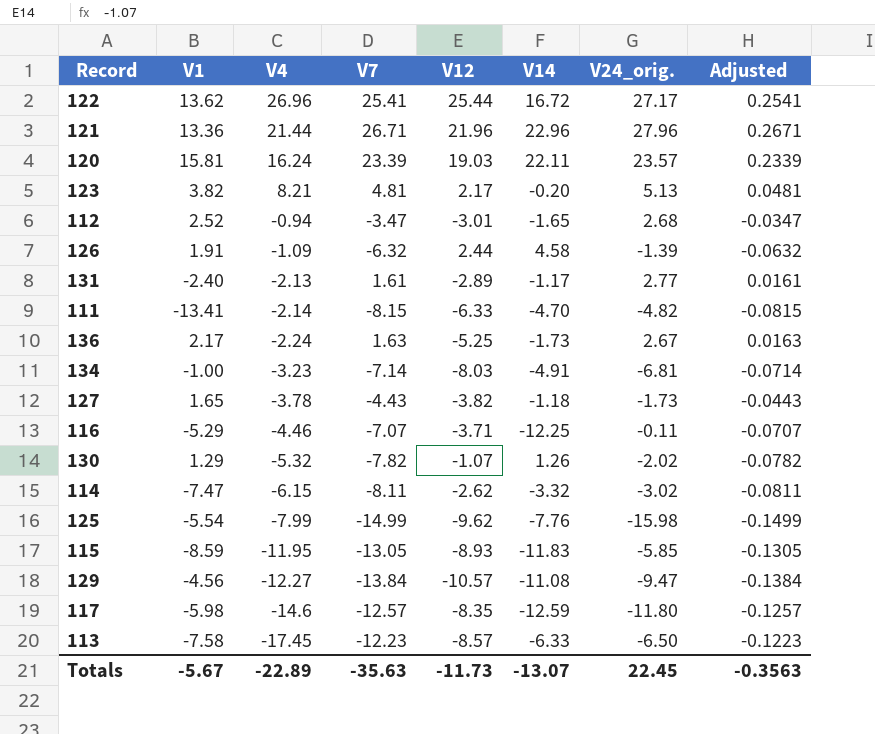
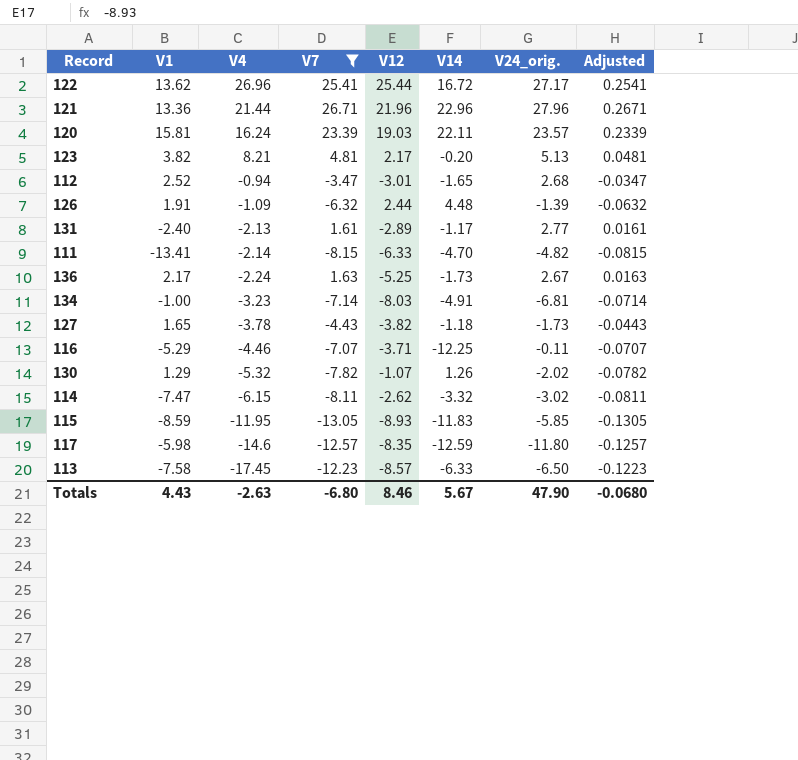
filter: none -> V7 >= -13.05
126 | V14: 4.58 -> 4.48
Totals | V1: -5.67 -> 4.43
Totals | V4: -22.89 -> -2.63
Totals | V7: -35.63 -> -6.80
Totals | V12: -11.73 -> 8.46
Totals | V14: -13.07 -> 5.67
Totals | V24_orig.: 22.45 -> 47.90
Totals | Adjusted: -0.3563 -> -0.0680

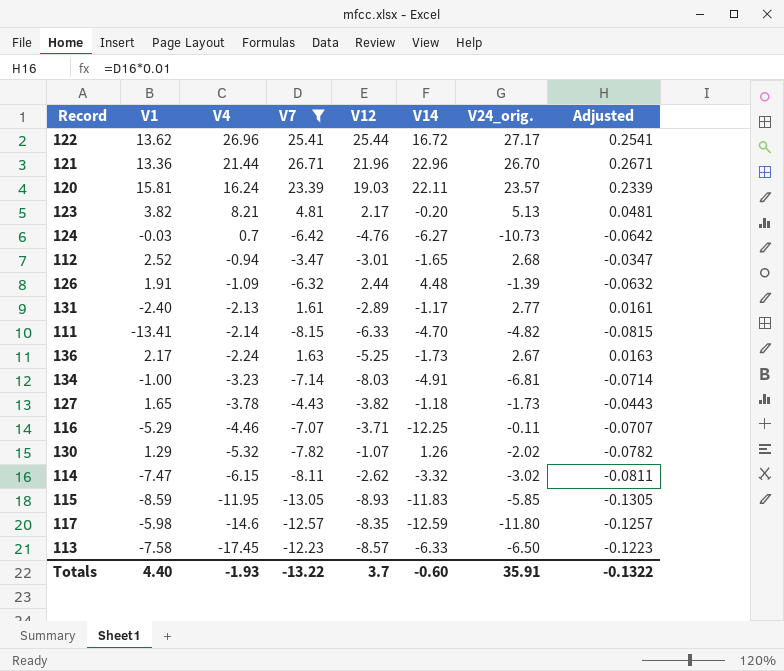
121 | V24_orig.: 27.96 -> 26.70
row 124: none -> -0.03 | 0.7 | -6.42 | -4.76 | -6.27 | -10.73 | -0.0642
Totals | V1: 4.43 -> 4.40
Totals | V4: -2.63 -> -1.93
Totals | V7: -6.80 -> -13.22
Totals | V12: 8.46 -> 3.7
Totals | V14: 5.67 -> -0.60
Totals | V24_orig.: 47.90 -> 35.91
Totals | Adjusted: -0.0680 -> -0.1322

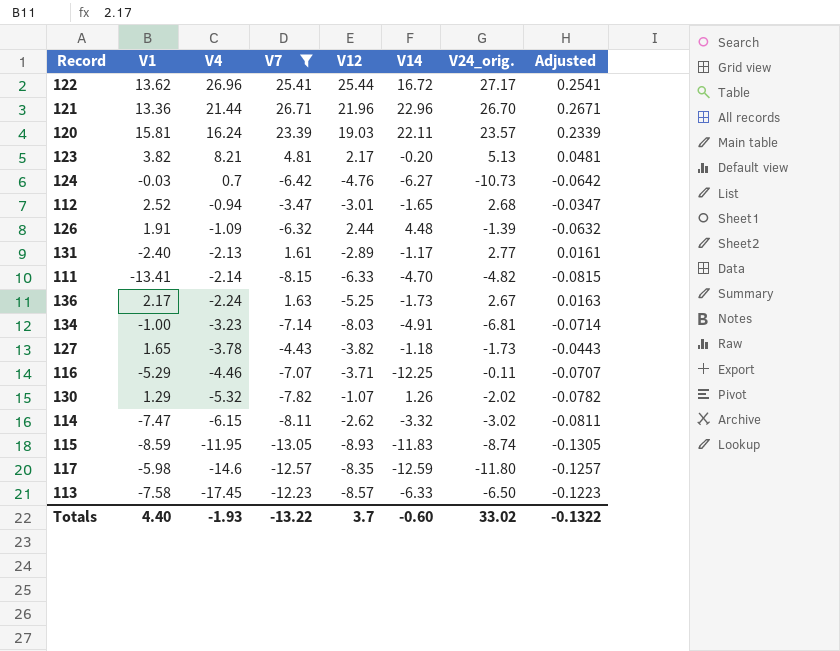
115 | V24_orig.: -5.85 -> -8.74
Totals | V24_orig.: 35.91 -> 33.02

